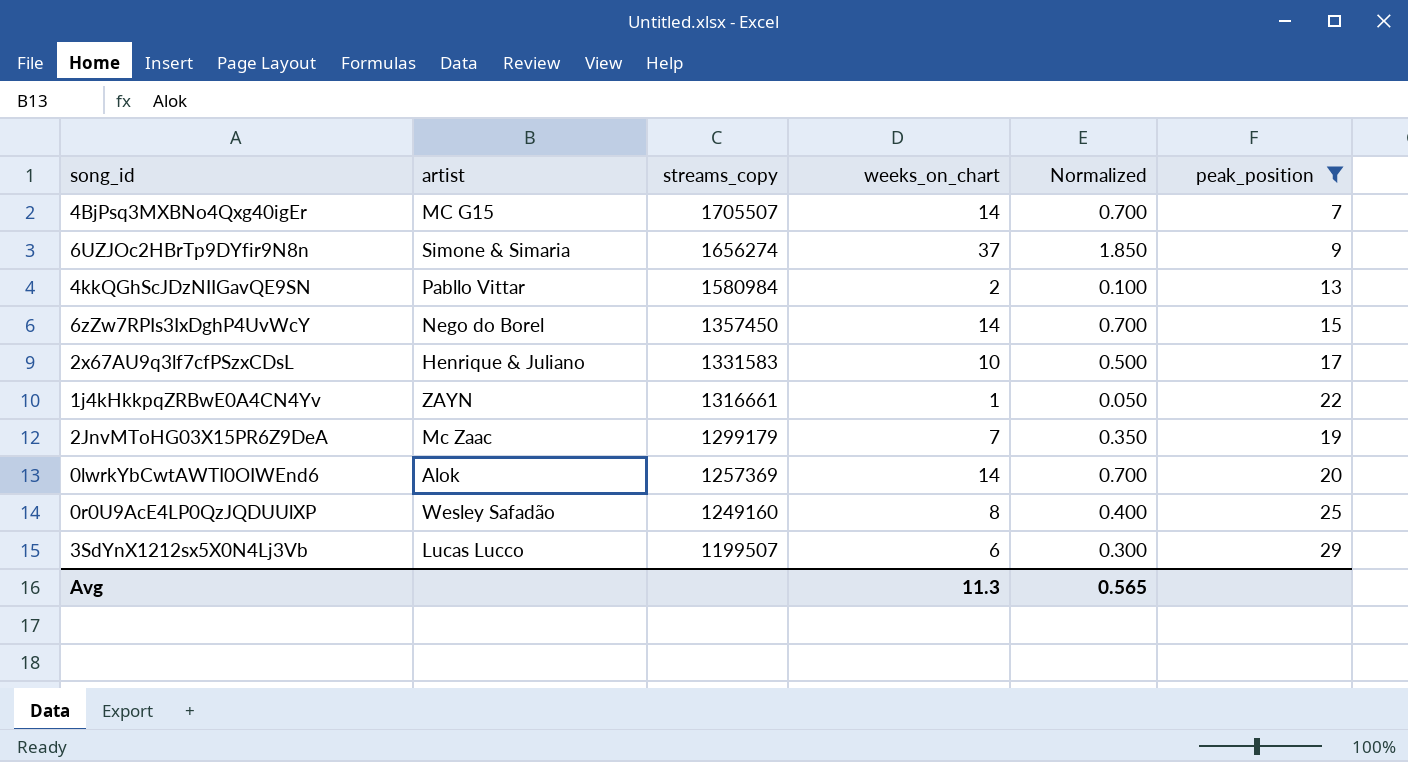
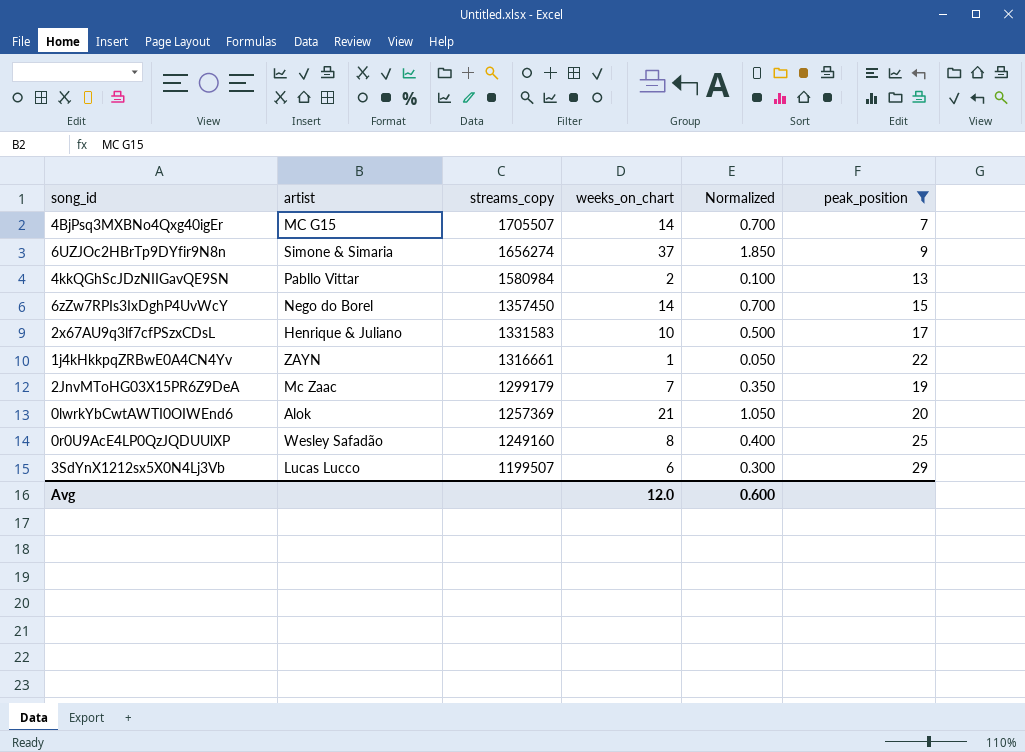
0lwrkYbCwtAWTI0OIWEnd6 | weeks_on_chart: 14 -> 21
0lwrkYbCwtAWTI0OIWEnd6 | Normalized: 0.700 -> 1.050
Avg | weeks_on_chart: 11.3 -> 12.0
Avg | Normalized: 0.565 -> 0.600

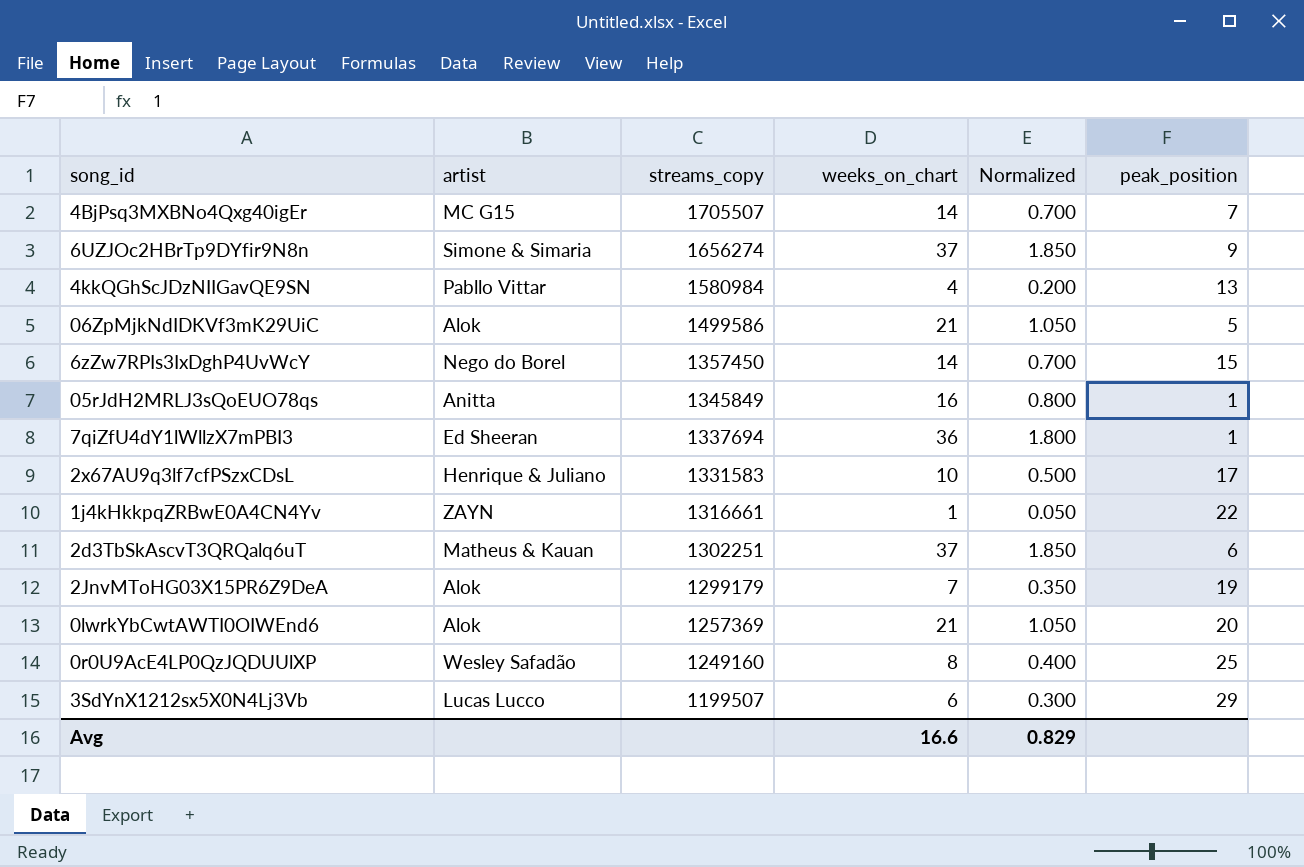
filter: peak_position >= 7 -> none
4kkQGhScJDzNIIGavQE9SN | weeks_on_chart: 2 -> 4
4kkQGhScJDzNIIGavQE9SN | Normalized: 0.100 -> 0.200
2JnvMToHG03X15PR6Z9DeA | artist: Mc Zaac -> Alok
Avg | weeks_on_chart: 12.0 -> 16.6
Avg | Normalized: 0.600 -> 0.829

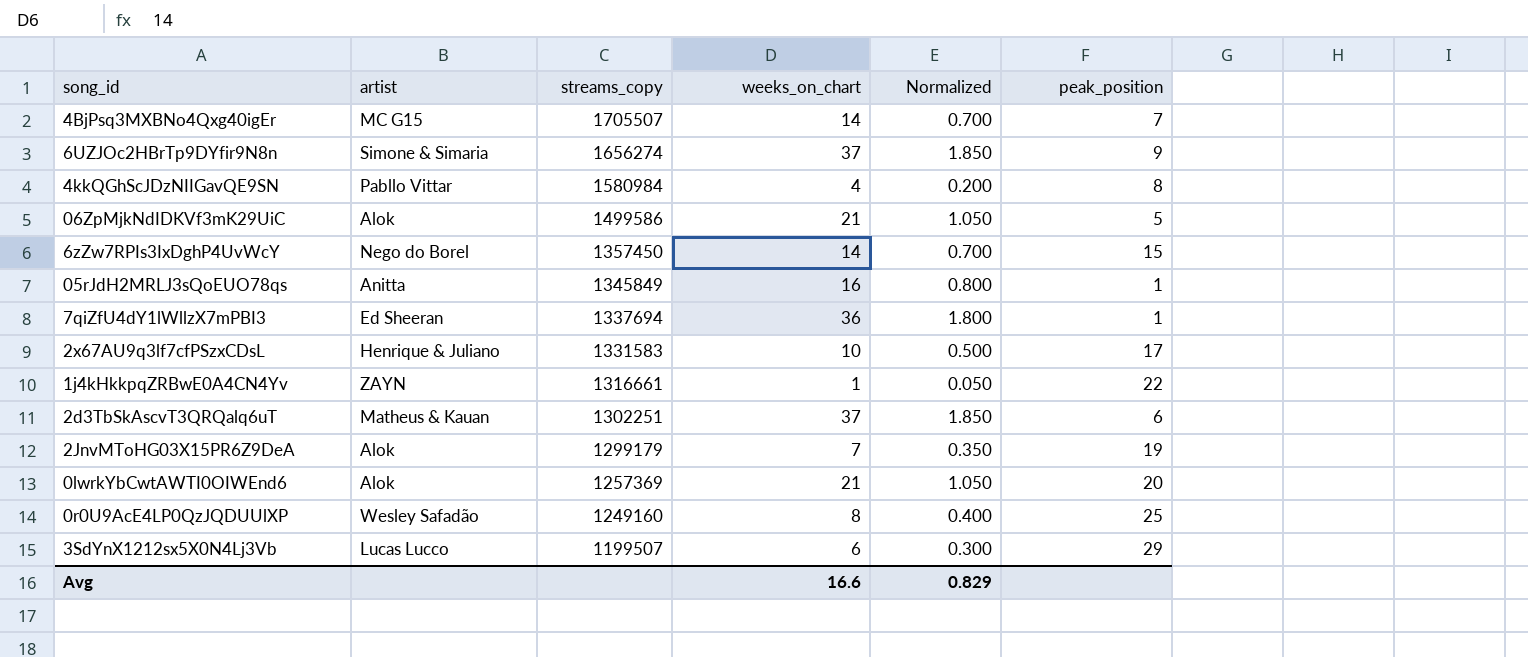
4kkQGhScJDzNIIGavQE9SN | peak_position: 13 -> 8

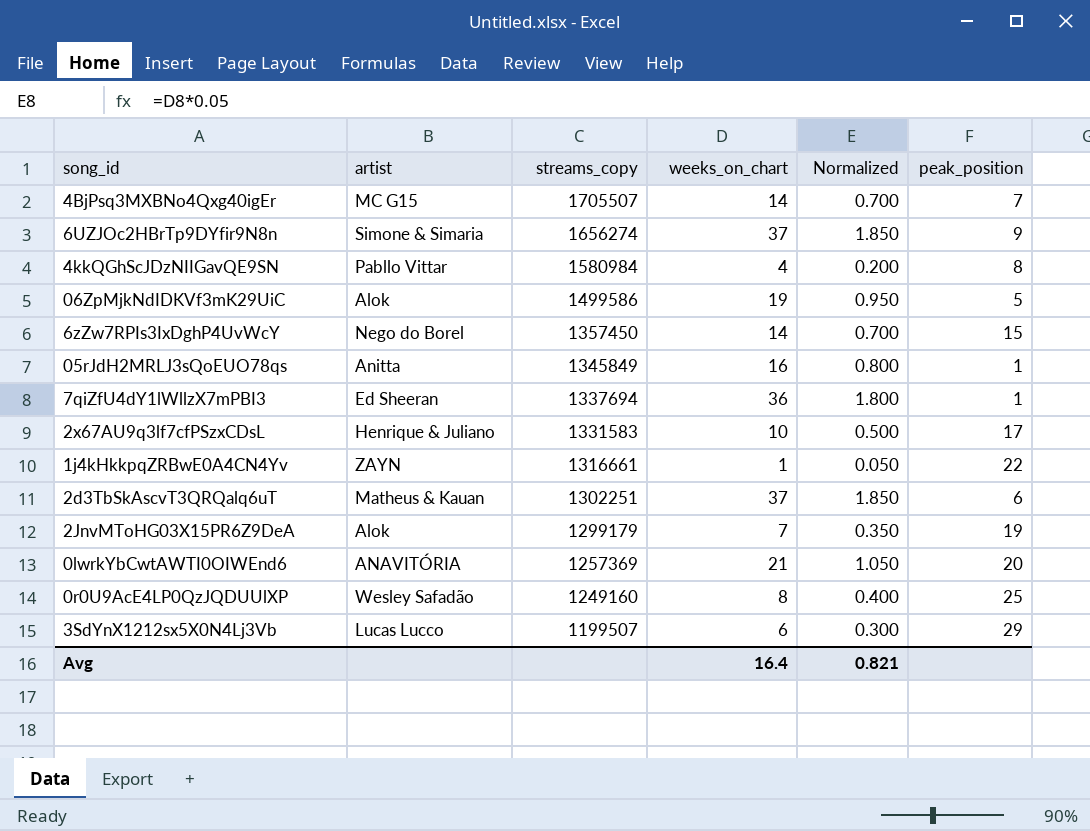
06ZpMjkNdIDKVf3mK29UiC | weeks_on_chart: 21 -> 19
06ZpMjkNdIDKVf3mK29UiC | Normalized: 1.050 -> 0.950
0lwrkYbCwtAWTI0OIWEnd6 | artist: Alok -> ANAVITÓRIA
Avg | weeks_on_chart: 16.6 -> 16.4
Avg | Normalized: 0.829 -> 0.821

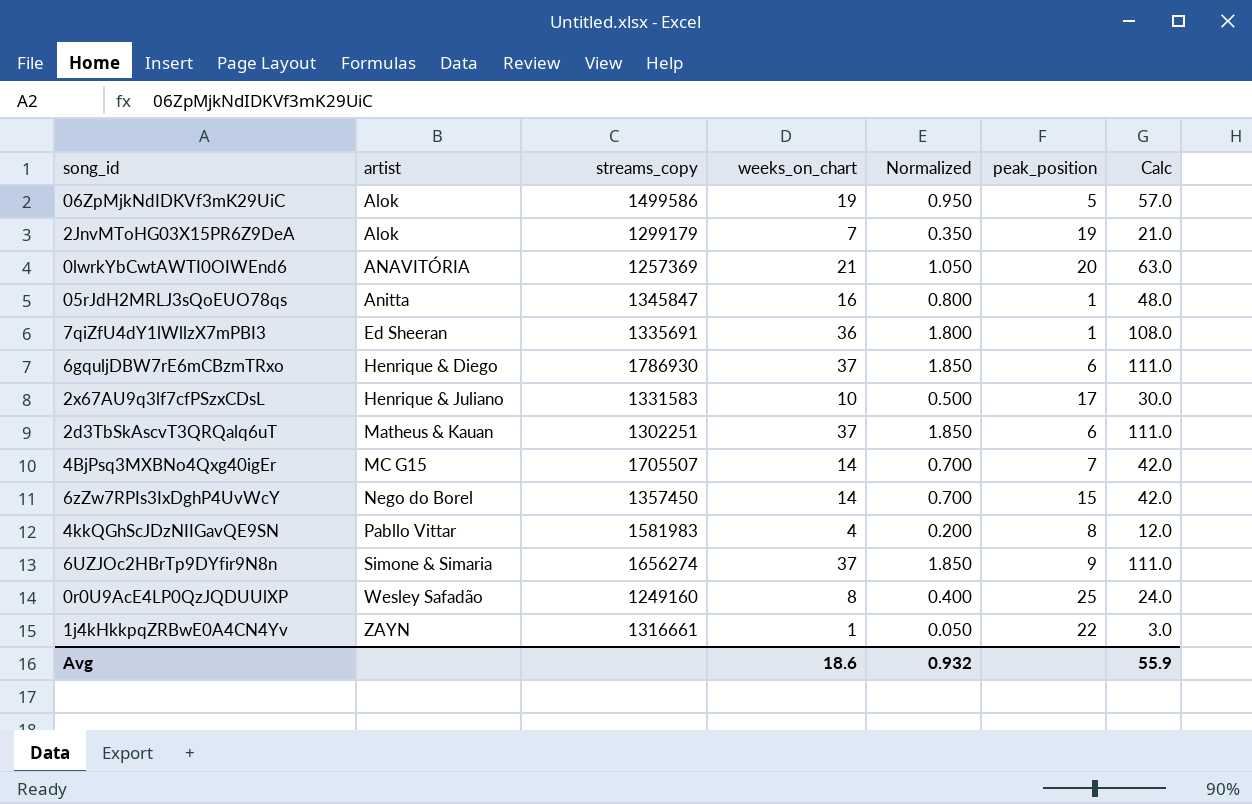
row order: streams_copy descending -> artist ascending
column Calc | formula: none -> [weeks_on_chart] * 3
row 3SdYnX1212sx5X0N4Lj3Vb: Lucas Lucco | 1199507 | 6 | 0.300 | 29 -> none
05rJdH2MRLJ3sQoEUO78qs | streams_copy: 1345849 -> 1345847
7qiZfU4dY1lWllzX7mPBI3 | streams_copy: 1337694 -> 1335691
row 6gquljDBW7rE6mCBzmTRxo: none -> Henrique & Diego | 1786930 | 37 | 1.850 | 6 | 111.0
4kkQGhScJDzNIIGavQE9SN | streams_copy: 1580984 -> 1581983
Avg | weeks_on_chart: 16.4 -> 18.6
Avg | Normalized: 0.821 -> 0.932

